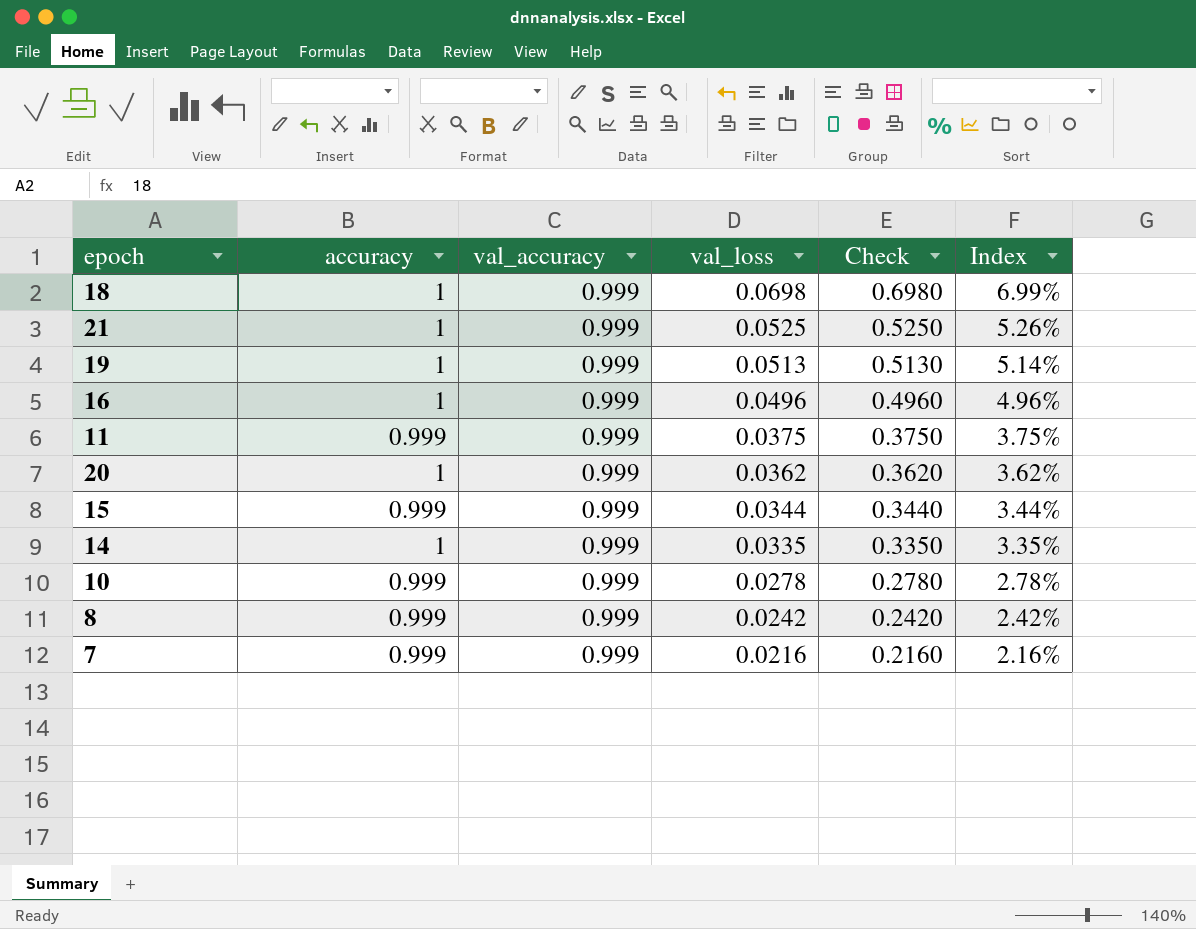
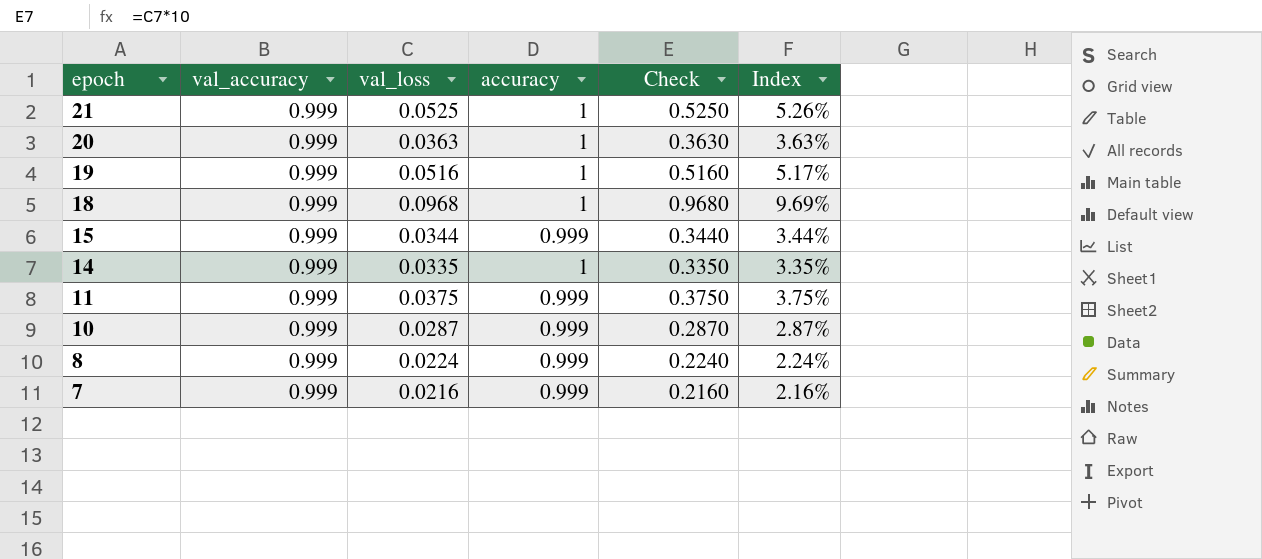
row order: val_loss descending -> epoch descending
column accuracy | position: 2 -> 4
row 16: 1 | 0.999 | 0.0496 | 0.4960 | 4.96% -> none
20 | val_loss: 0.0362 -> 0.0363
20 | Check: 0.3620 -> 0.3630
20 | Index: 3.62% -> 3.63%
19 | val_loss: 0.0513 -> 0.0516
19 | Check: 0.5130 -> 0.5160
19 | Index: 5.14% -> 5.17%
18 | val_loss: 0.0698 -> 0.0968
18 | Check: 0.6980 -> 0.9680
18 | Index: 6.99% -> 9.69%
10 | val_loss: 0.0278 -> 0.0287
10 | Check: 0.2780 -> 0.2870
10 | Index: 2.78% -> 2.87%
8 | val_loss: 0.0242 -> 0.0224
8 | Check: 0.2420 -> 0.2240
8 | Index: 2.42% -> 2.24%

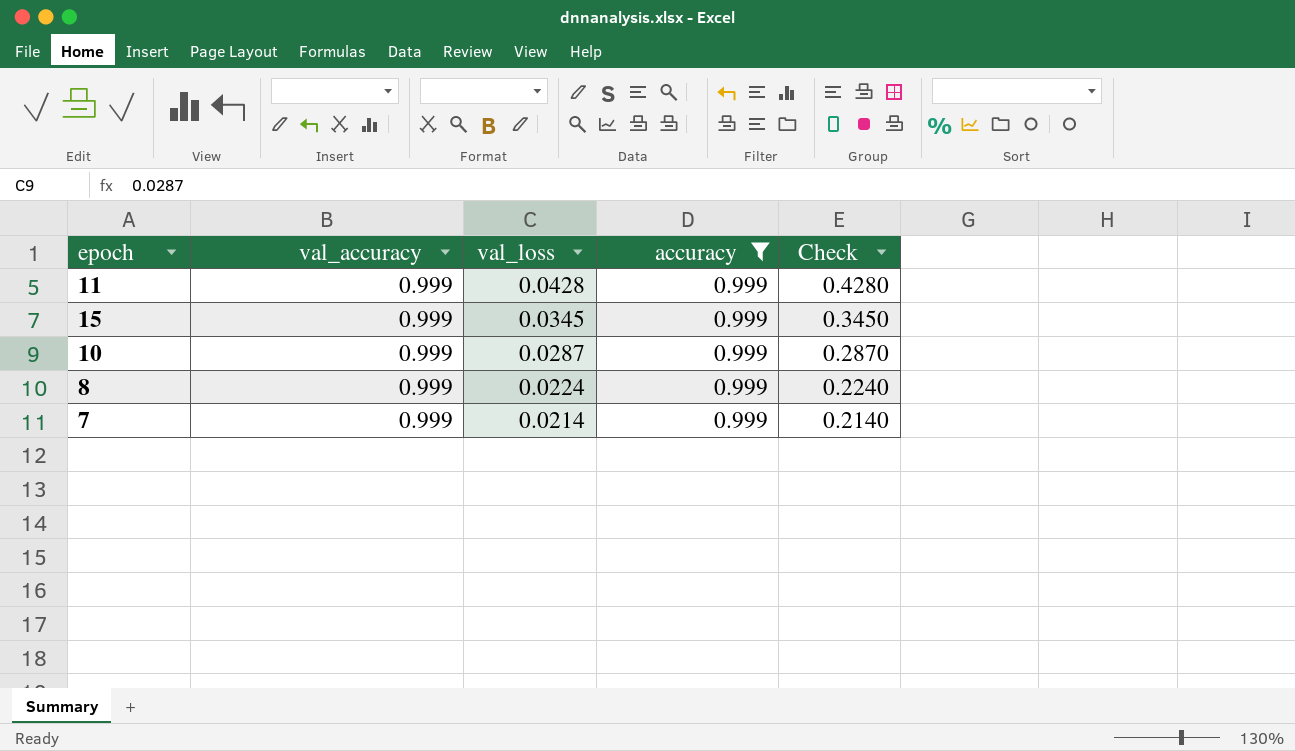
filter: none -> accuracy = 0.999
row order: epoch descending -> val_loss descending
column Index | formula: [val_loss] / [val_accuracy] -> none
11 | val_loss: 0.0375 -> 0.0428
11 | Check: 0.3750 -> 0.4280
15 | val_loss: 0.0344 -> 0.0345
15 | Check: 0.3440 -> 0.3450
7 | val_loss: 0.0216 -> 0.0214
7 | Check: 0.2160 -> 0.2140

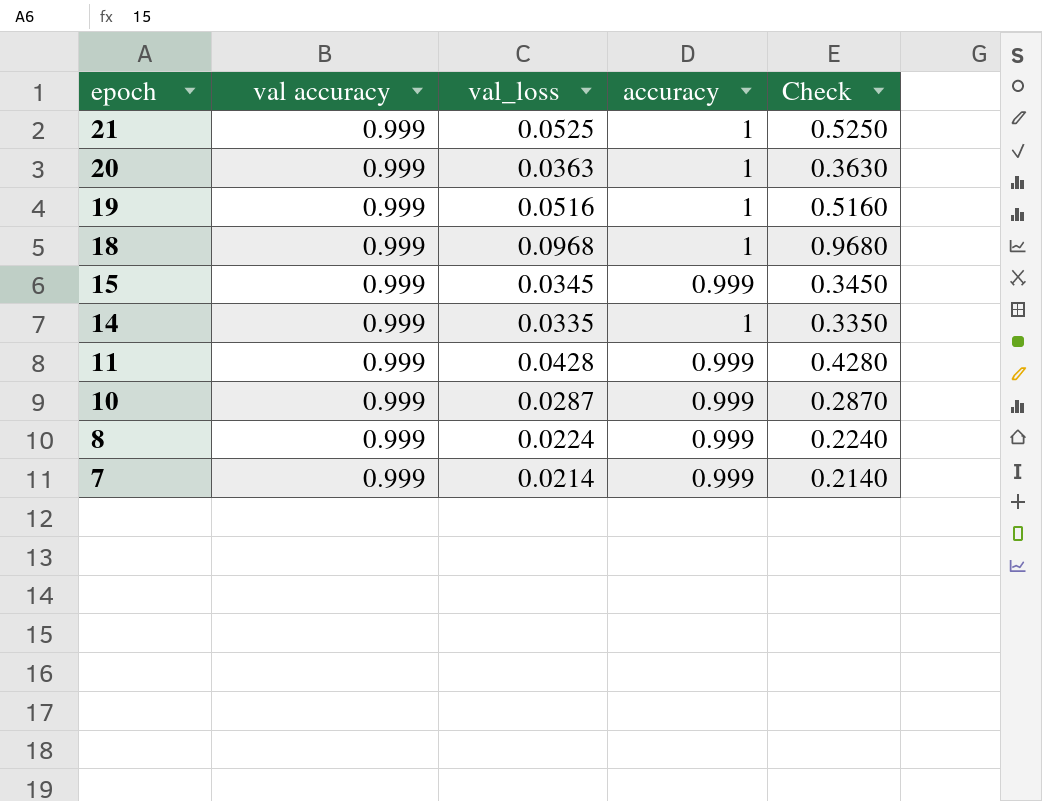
filter: accuracy = 0.999 -> none
row order: val_loss descending -> epoch descending
column name: val_accuracy -> val accuracy

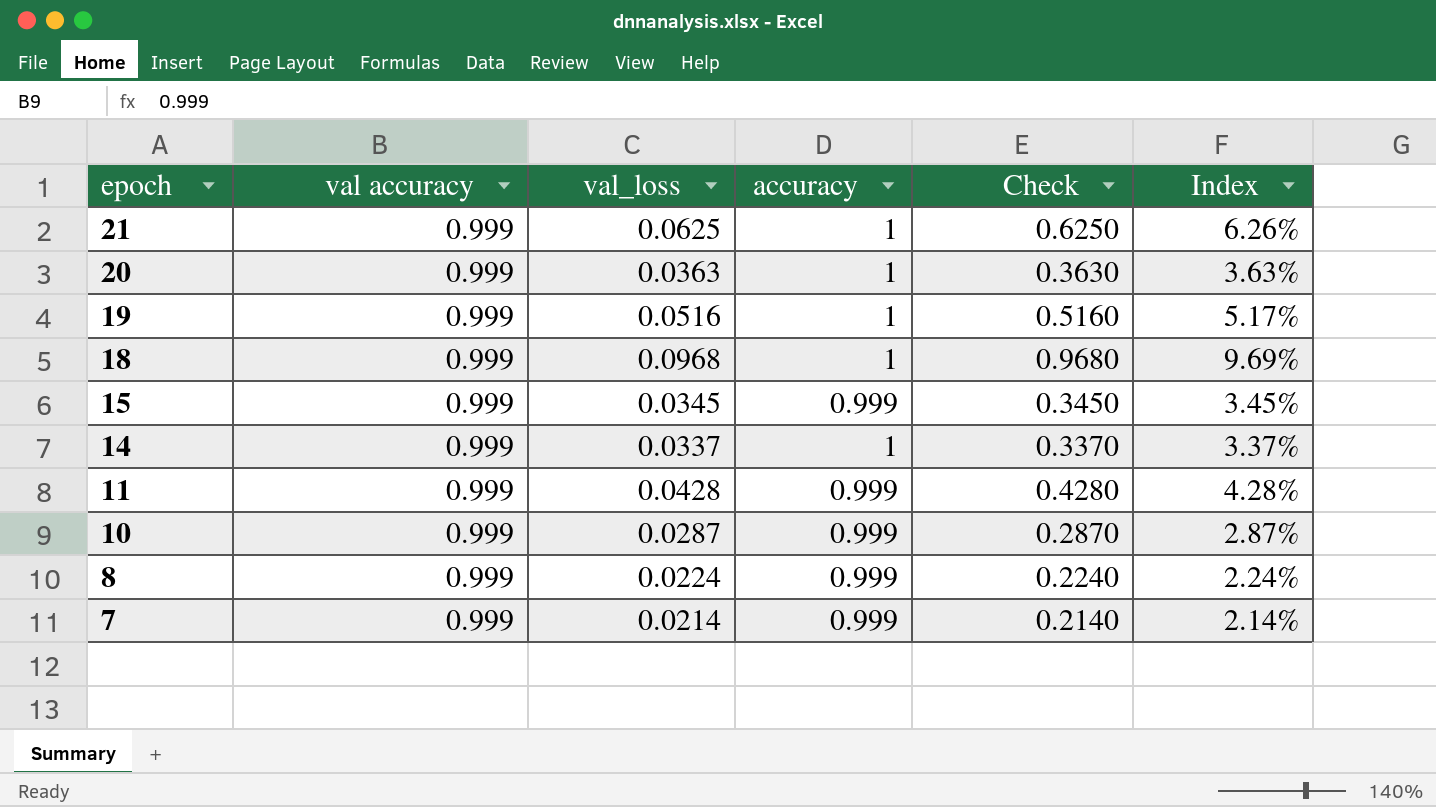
column Index | formula: none -> [val_loss] / [val accuracy]
21 | val_loss: 0.0525 -> 0.0625
21 | Check: 0.5250 -> 0.6250
14 | val_loss: 0.0335 -> 0.0337
14 | Check: 0.3350 -> 0.3370

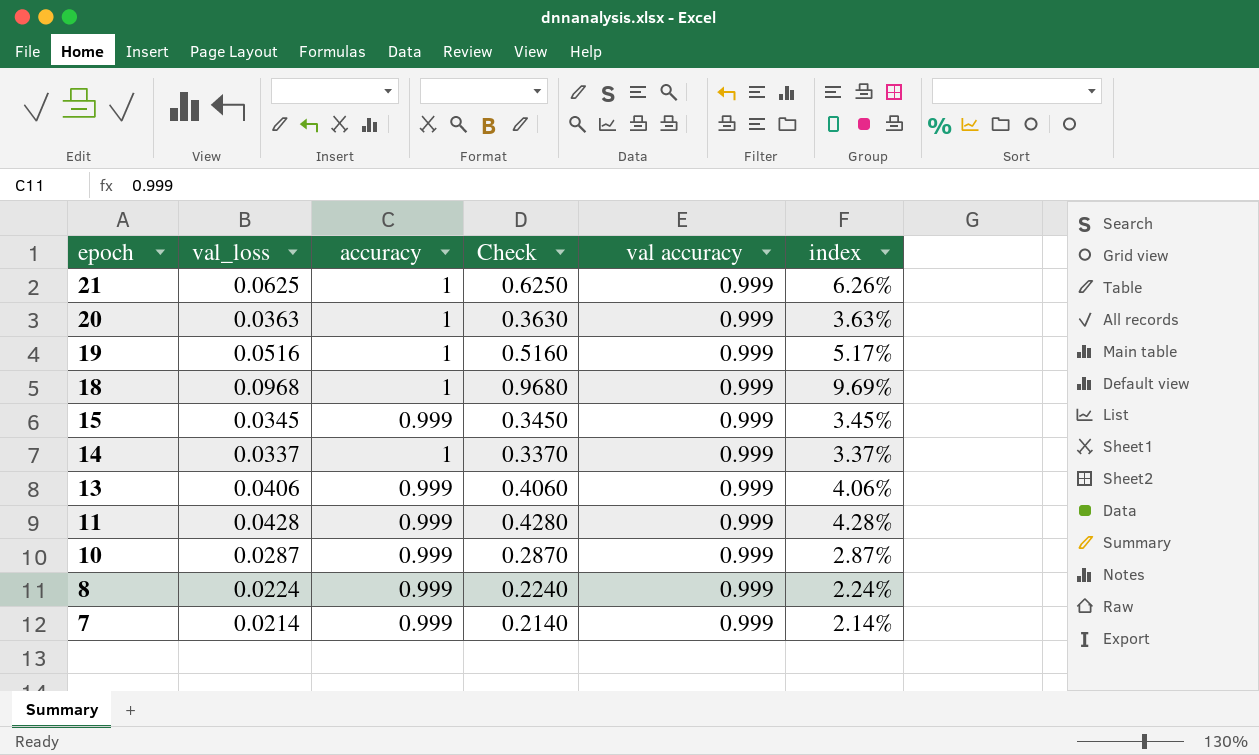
column val accuracy | position: 2 -> 5
column name: Index -> index
row 13: none -> 0.0406 | 0.999 | 0.4060 | 0.999 | 4.06%

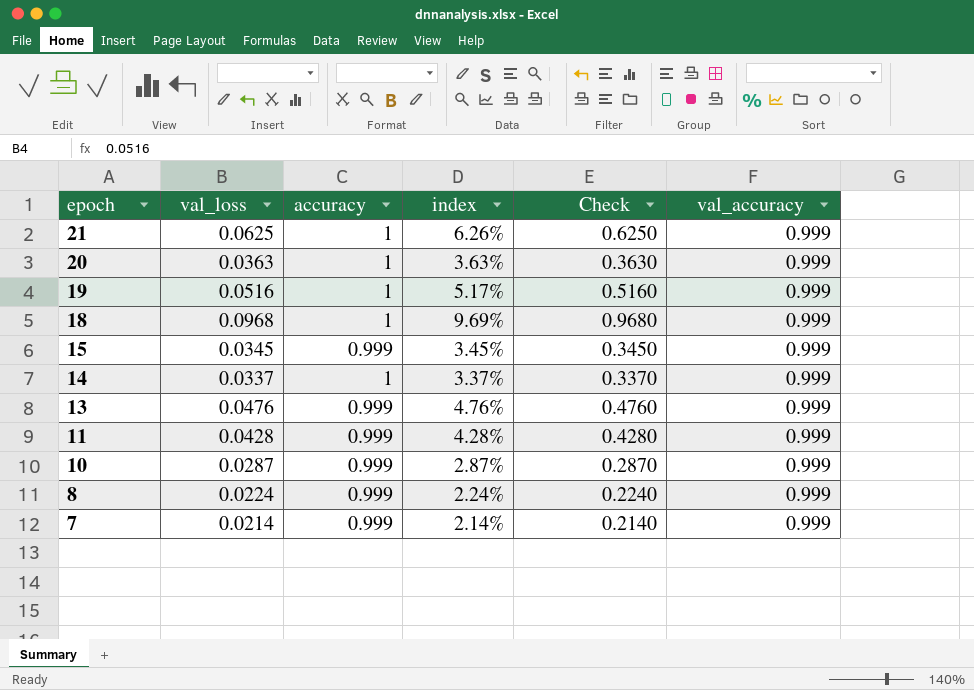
column index | position: 6 -> 4
column name: val accuracy -> val_accuracy
13 | val_loss: 0.0406 -> 0.0476
13 | index: 4.06% -> 4.76%
13 | Check: 0.4060 -> 0.4760

